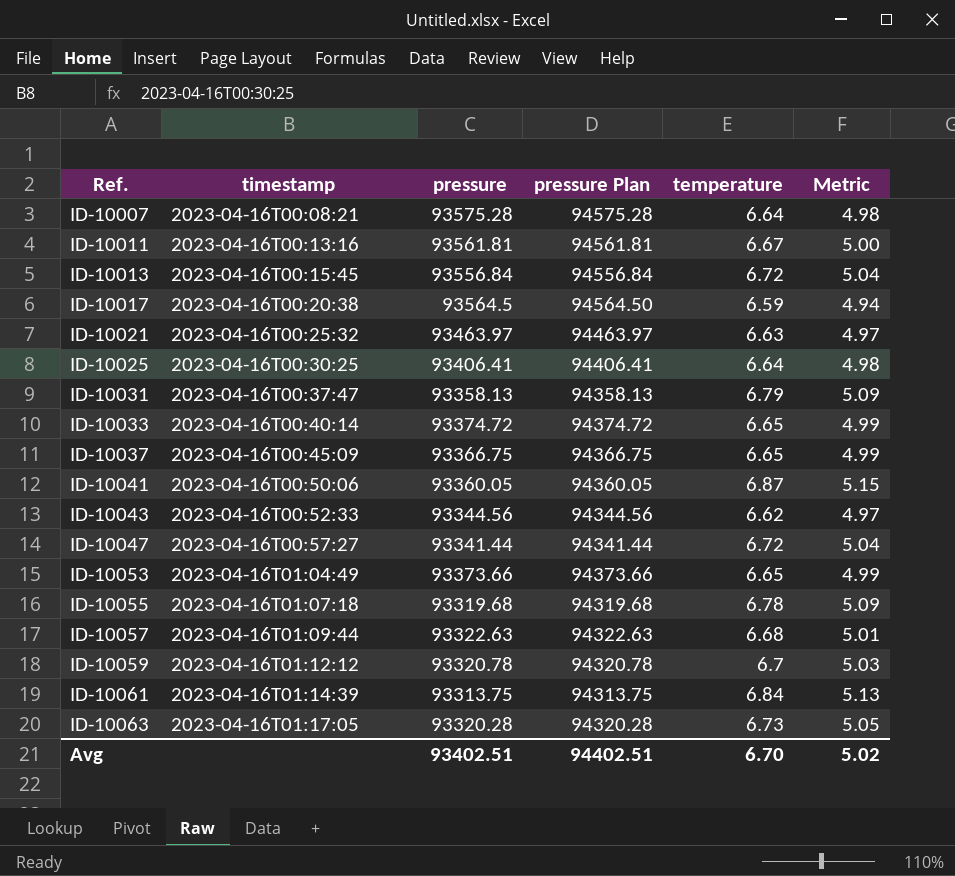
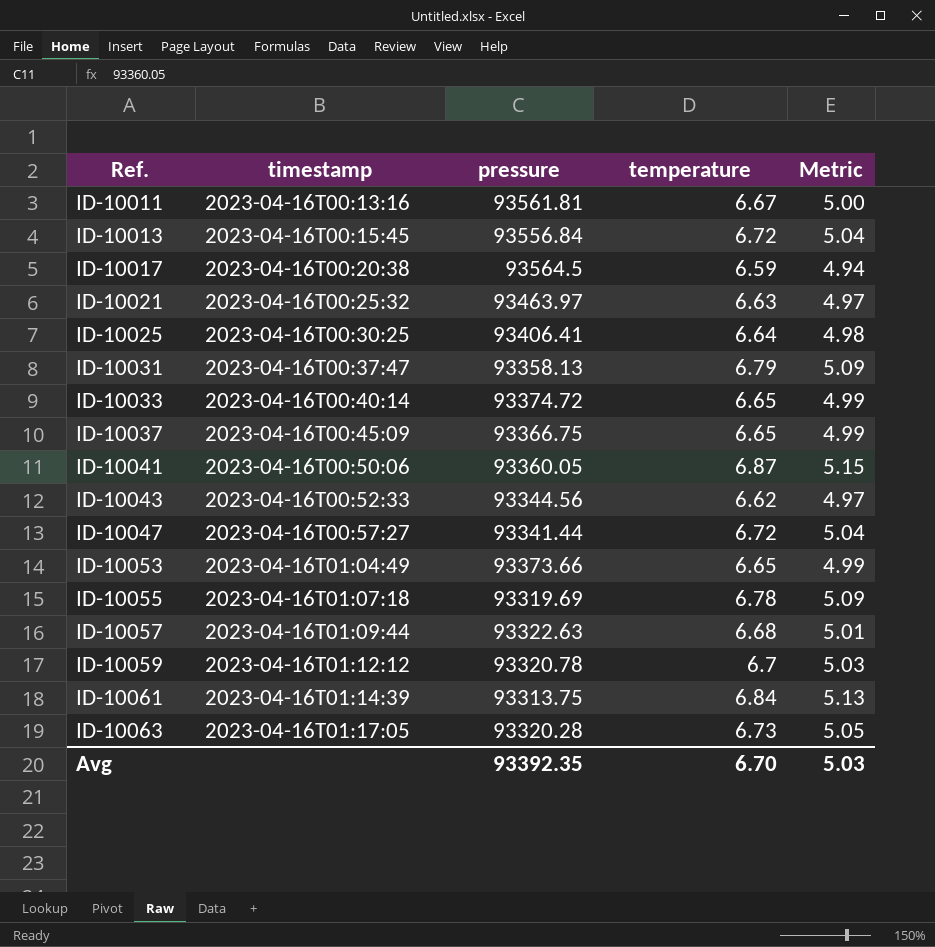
column pressure Plan | formula: [pressure] + 1000 -> none
row ID-10007: 2023-04-16T00:08:21 | 93575.28 | 94575.28 | 6.64 | 4.98 -> none
ID-10055 | pressure: 93319.68 -> 93319.69
Avg | pressure: 93402.51 -> 93392.35
Avg | Metric: 5.02 -> 5.03

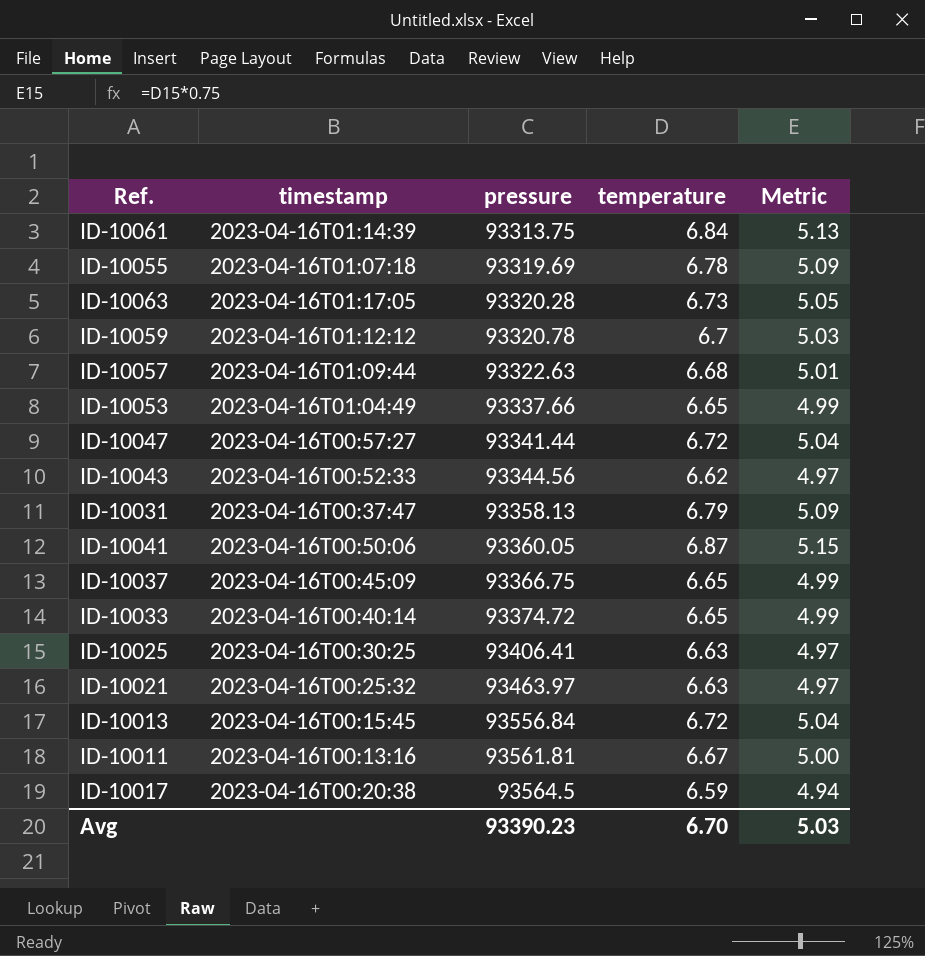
row order: Ref. ascending -> pressure ascending
ID-10053 | pressure: 93373.66 -> 93337.66
ID-10025 | temperature: 6.64 -> 6.63
ID-10025 | Metric: 4.98 -> 4.97
Avg | pressure: 93392.35 -> 93390.23

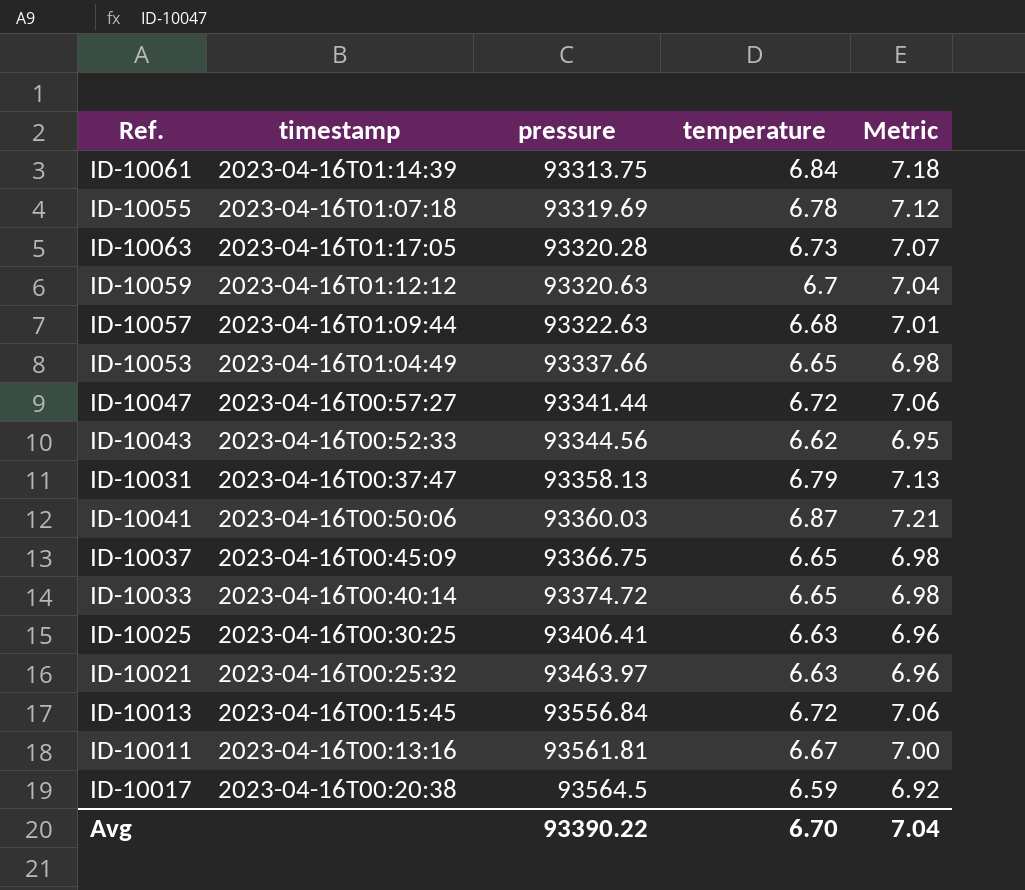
column Metric | formula: [temperature] * 0.75 -> [temperature] * 1.05
ID-10059 | pressure: 93320.78 -> 93320.63
ID-10041 | pressure: 93360.05 -> 93360.03
Avg | pressure: 93390.23 -> 93390.22
Avg | Metric: 5.03 -> 7.04

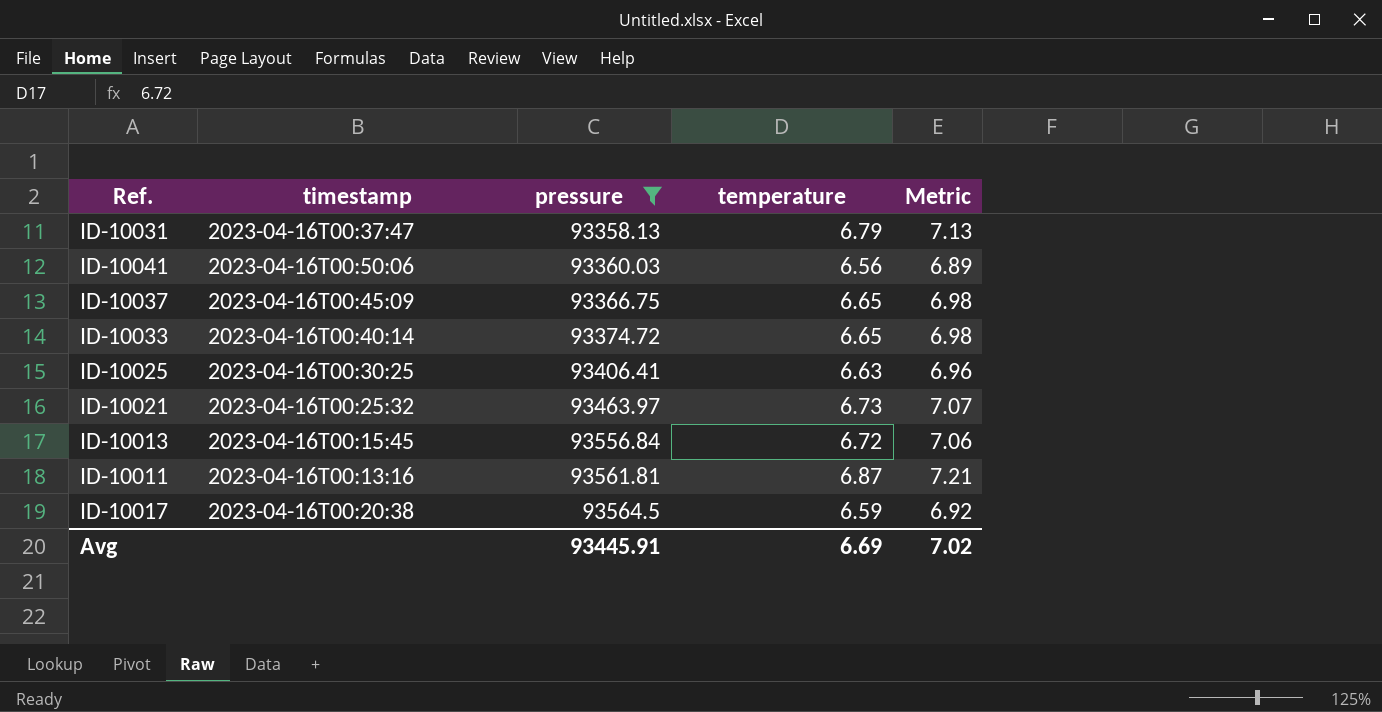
filter: none -> pressure >= 93358.13
ID-10041 | temperature: 6.87 -> 6.56
ID-10041 | Metric: 7.21 -> 6.89
ID-10021 | temperature: 6.63 -> 6.73
ID-10021 | Metric: 6.96 -> 7.07
ID-10011 | temperature: 6.67 -> 6.87
ID-10011 | Metric: 7.00 -> 7.21
Avg | pressure: 93390.22 -> 93445.91
Avg | temperature: 6.70 -> 6.69
Avg | Metric: 7.04 -> 7.02

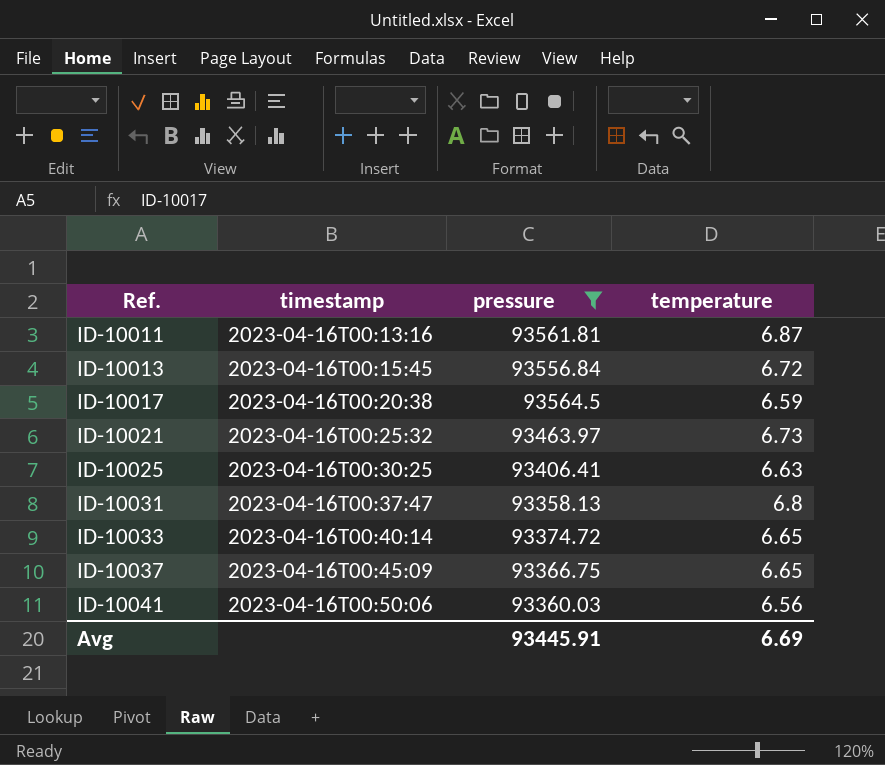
row order: pressure ascending -> Ref. ascending
column Metric | formula: [temperature] * 1.05 -> none
ID-10031 | temperature: 6.79 -> 6.8

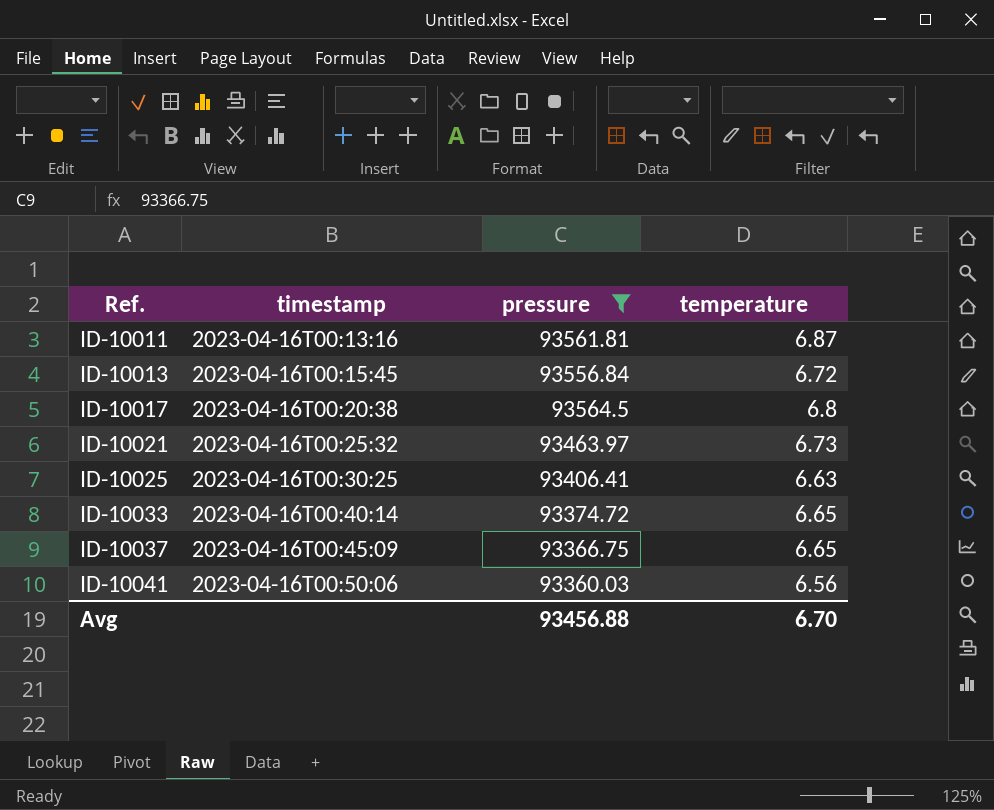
row ID-10031: 2023-04-16T00:37:47 | 93358.13 | 6.8 -> none
ID-10017 | temperature: 6.59 -> 6.8
Avg | pressure: 93445.91 -> 93456.88
Avg | temperature: 6.69 -> 6.70

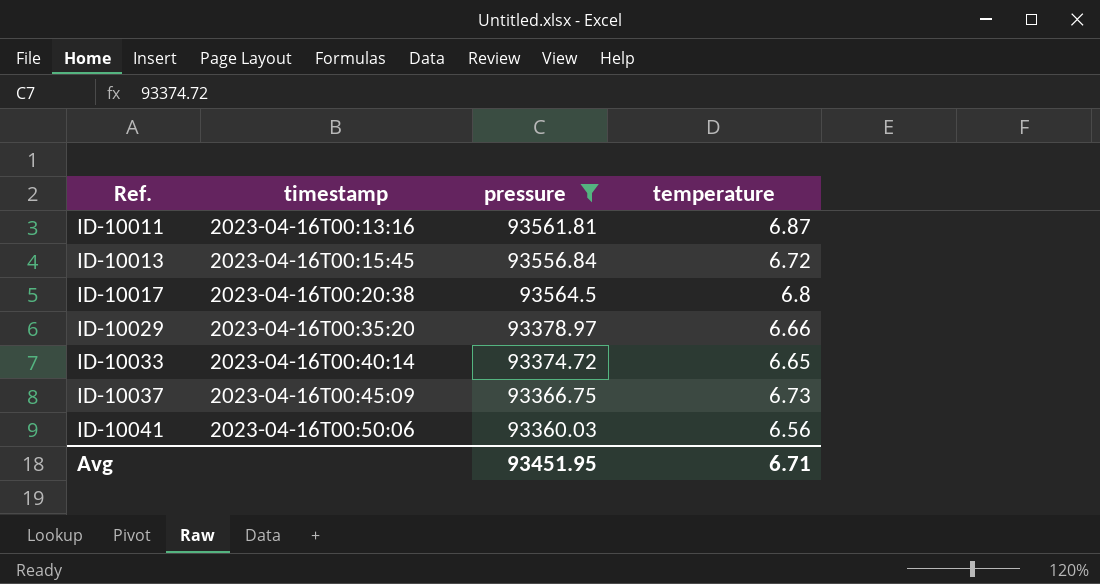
row ID-10021: 2023-04-16T00:25:32 | 93463.97 | 6.73 -> none
row ID-10025: 2023-04-16T00:30:25 | 93406.41 | 6.63 -> none
row ID-10029: none -> 2023-04-16T00:35:20 | 93378.97 | 6.66
ID-10037 | temperature: 6.65 -> 6.73
Avg | pressure: 93456.88 -> 93451.95
Avg | temperature: 6.70 -> 6.71

